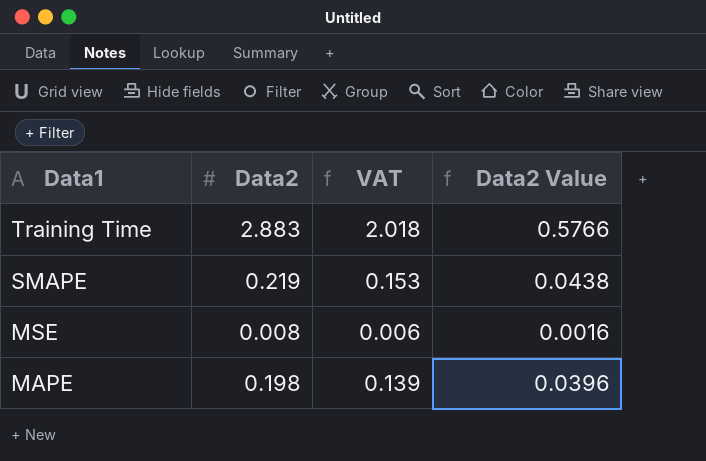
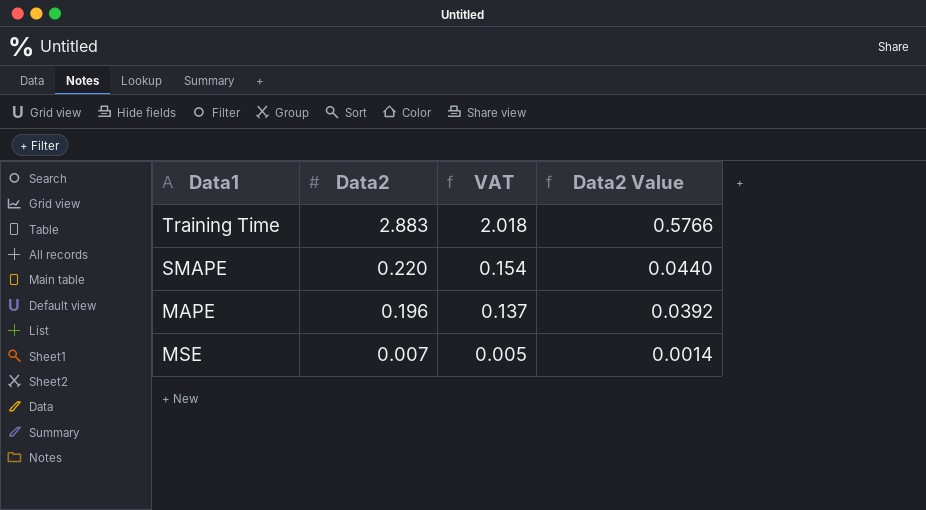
row order: Data1 descending -> Data2 descending
SMAPE | Data2: 0.219 -> 0.220
SMAPE | VAT: 0.153 -> 0.154
SMAPE | Data2 Value: 0.0438 -> 0.0440
MAPE | Data2: 0.198 -> 0.196
MAPE | VAT: 0.139 -> 0.137
MAPE | Data2 Value: 0.0396 -> 0.0392
MSE | Data2: 0.008 -> 0.007
MSE | VAT: 0.006 -> 0.005
MSE | Data2 Value: 0.0016 -> 0.0014

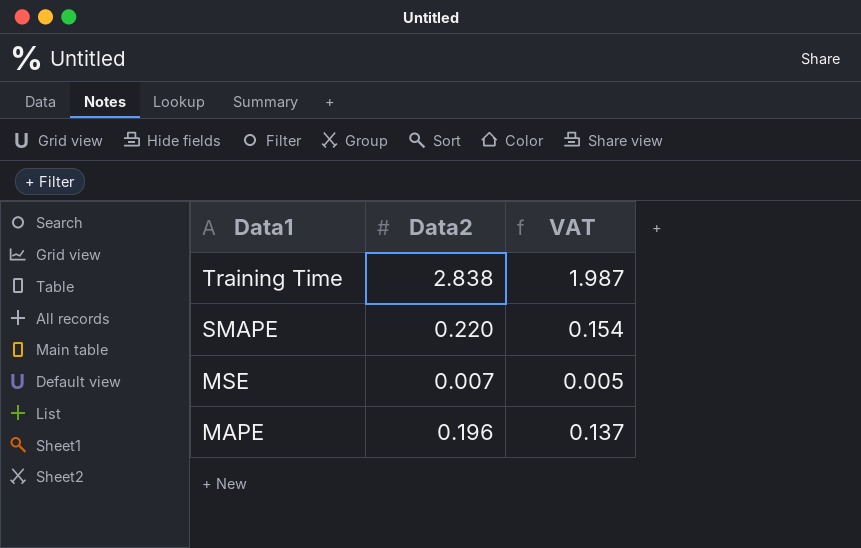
row order: Data2 descending -> Data1 descending
column Data2 Value | formula: [Data2] * 0.2 -> none
Training Time | Data2: 2.883 -> 2.838
Training Time | VAT: 2.018 -> 1.987

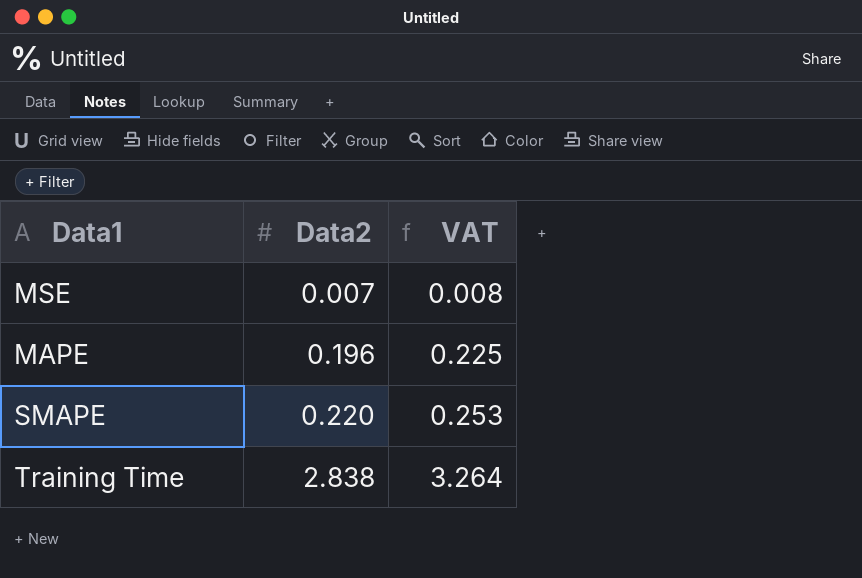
row order: Data1 descending -> Data2 ascending
column VAT | formula: [Data2] * 0.7 -> [Data2] * 1.15

